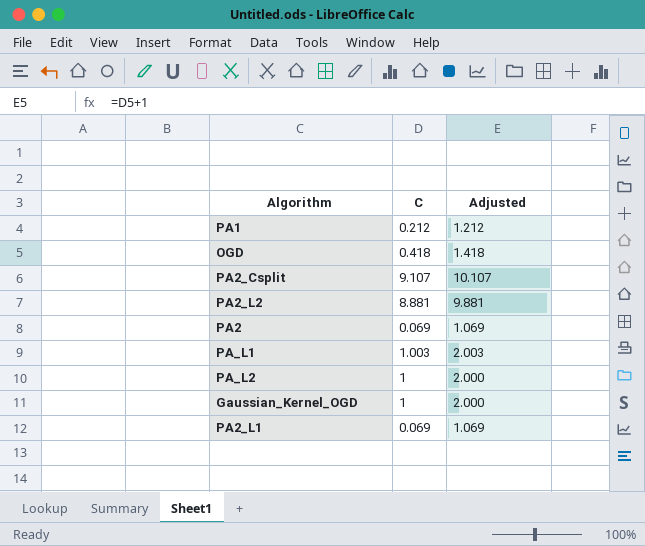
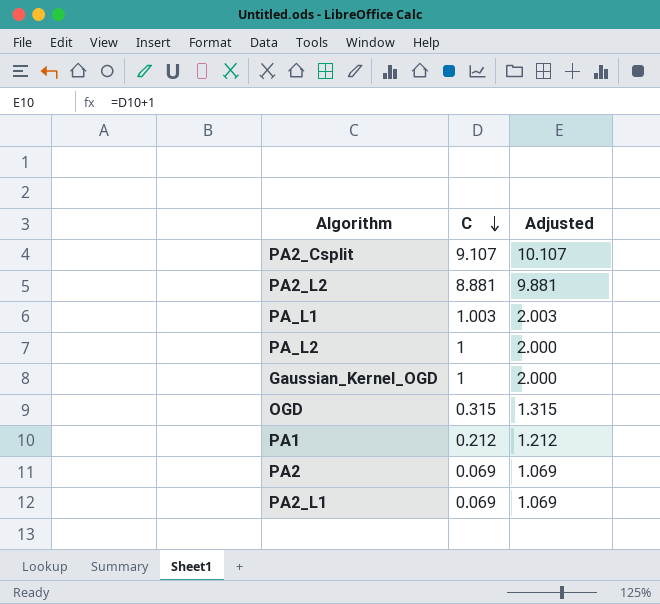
row order: none -> C descending
OGD | C: 0.418 -> 0.315
OGD | Adjusted: 1.418 -> 1.315

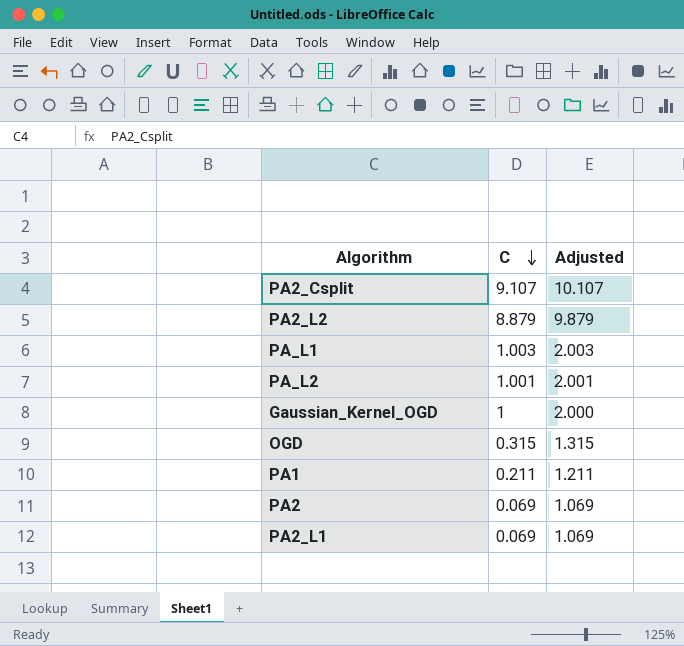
PA2_L2 | C: 8.881 -> 8.879
PA2_L2 | Adjusted: 9.881 -> 9.879
PA_L2 | C: 1 -> 1.001
PA_L2 | Adjusted: 2.000 -> 2.001
PA1 | C: 0.212 -> 0.211
PA1 | Adjusted: 1.212 -> 1.211

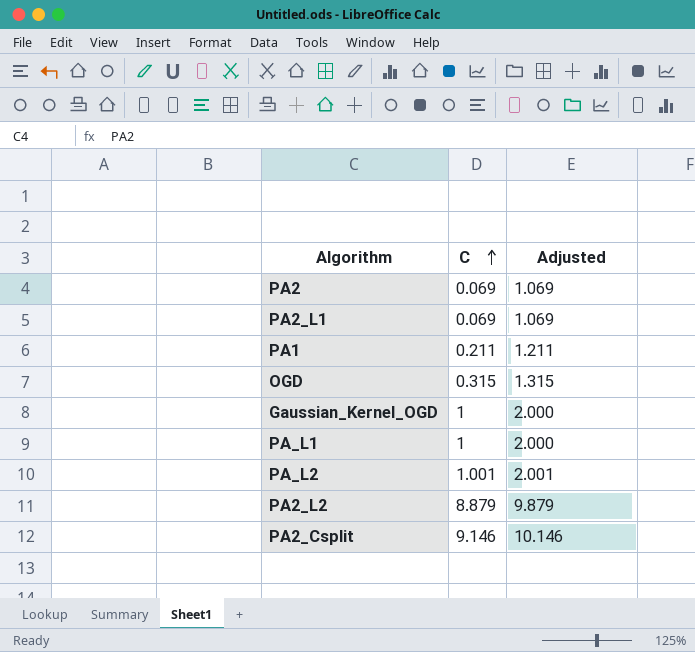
row order: C descending -> C ascending
PA_L1 | C: 1.003 -> 1
PA_L1 | Adjusted: 2.003 -> 2.000
PA2_Csplit | C: 9.107 -> 9.146
PA2_Csplit | Adjusted: 10.107 -> 10.146

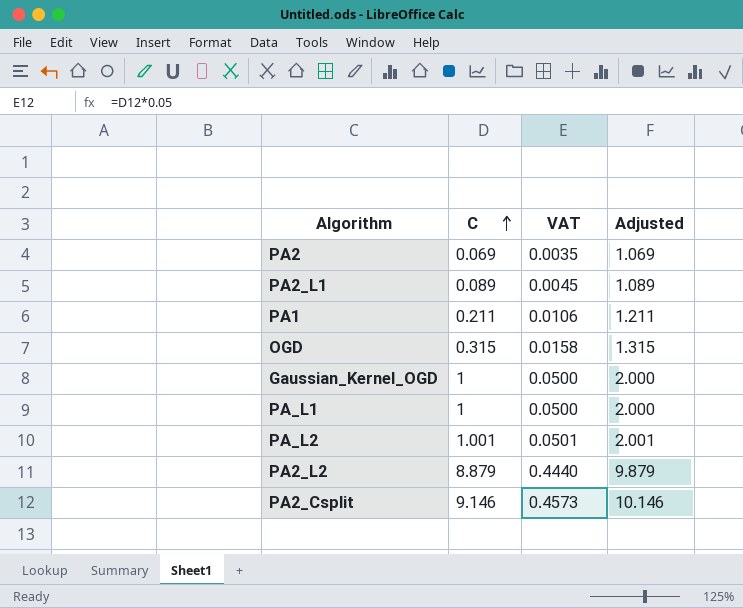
column VAT | formula: none -> [C] * 0.05
PA2_L1 | C: 0.069 -> 0.089
PA2_L1 | Adjusted: 1.069 -> 1.089

